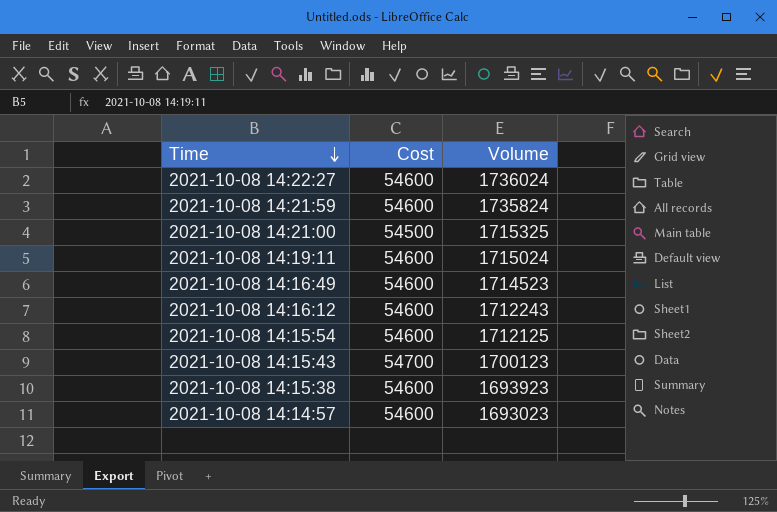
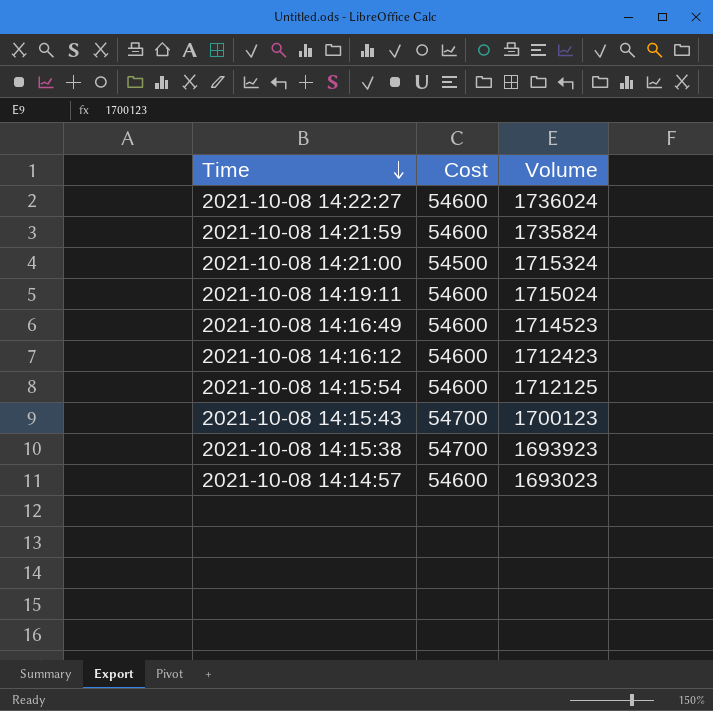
2021-10-08 14:21:00 | Volume: 1715325 -> 1715324
2021-10-08 14:16:12 | Volume: 1712243 -> 1712423
2021-10-08 14:15:38 | Cost: 54600 -> 54700

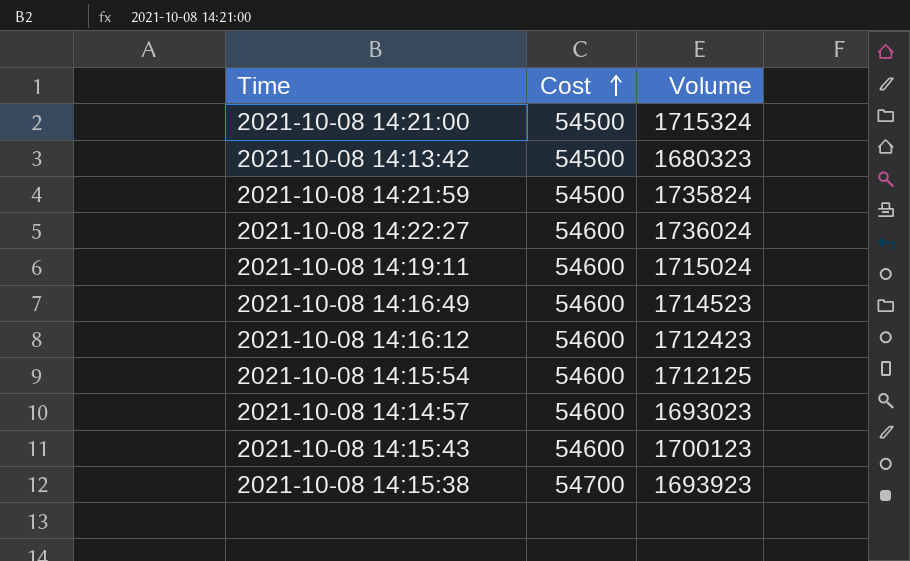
row order: Time descending -> Cost ascending
row 2021-10-08 14:13:42: none -> 54500 | 1680323
2021-10-08 14:21:59 | Cost: 54600 -> 54500
2021-10-08 14:15:43 | Cost: 54700 -> 54600

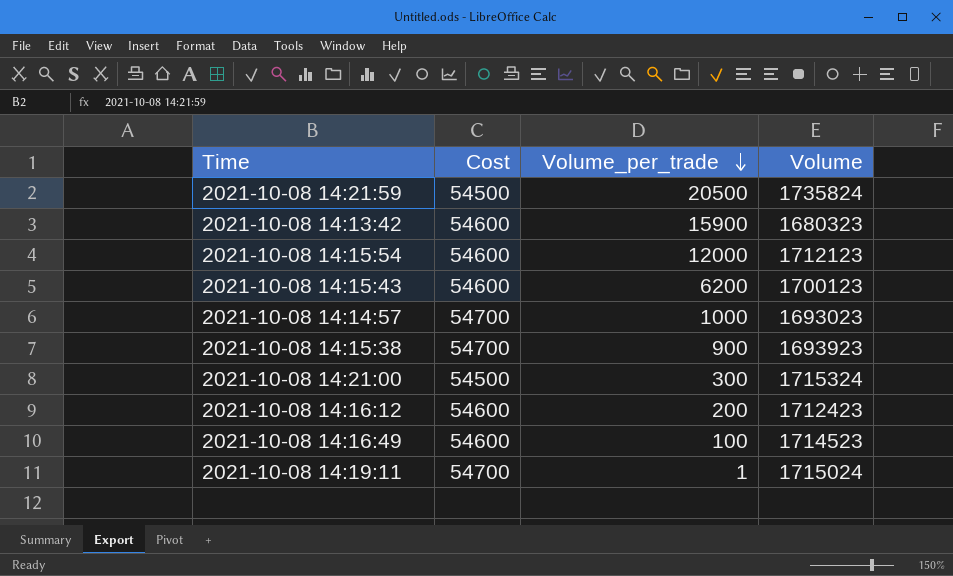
row order: Cost ascending -> Volume_per_trade descending
column Volume_per_trade | position: none -> 3
row 2021-10-08 14:22:27: 54600 | 1736024 -> none
2021-10-08 14:13:42 | Cost: 54500 -> 54600
2021-10-08 14:15:54 | Volume: 1712125 -> 1712123
2021-10-08 14:14:57 | Cost: 54600 -> 54700
2021-10-08 14:19:11 | Cost: 54600 -> 54700

